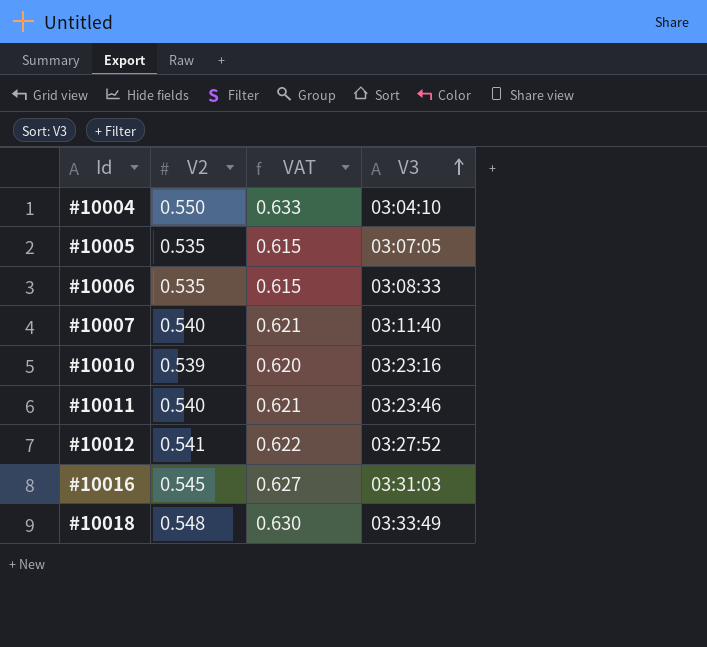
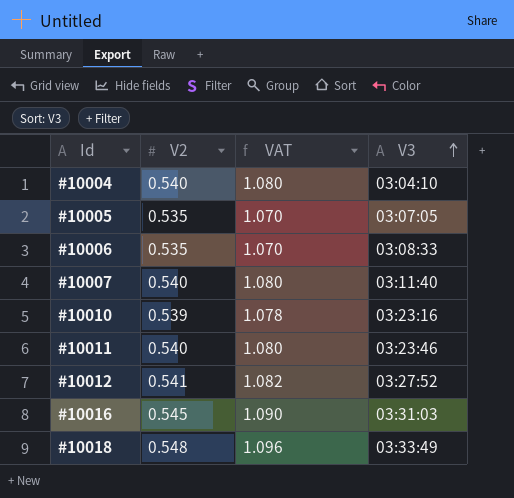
column VAT | formula: [V2] * 1.15 -> [V2] * 2
#10004 | V2: 0.550 -> 0.540

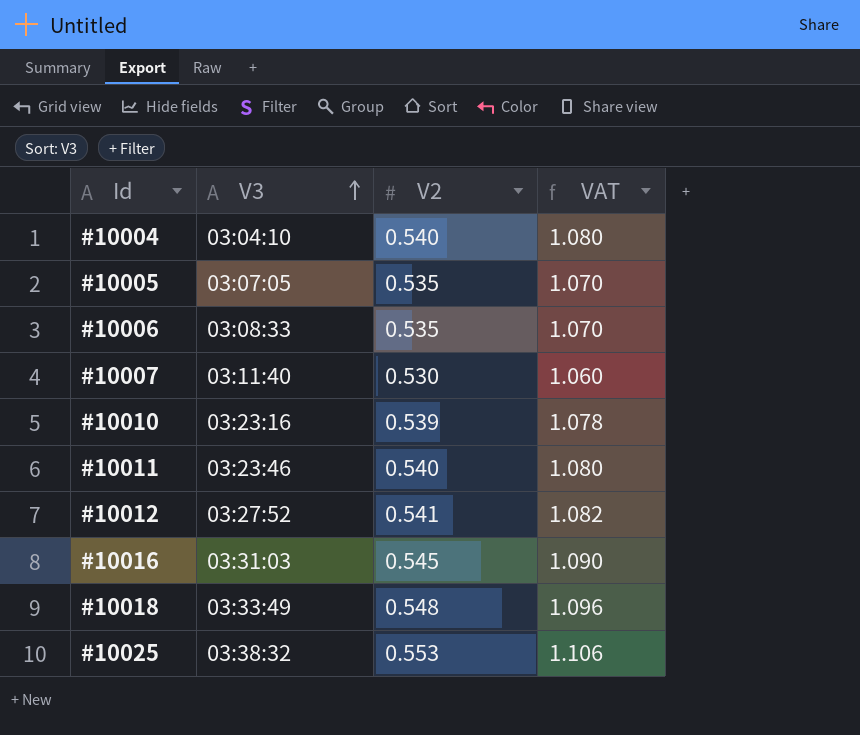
column V3 | position: 4 -> 2
#10007 | V2: 0.540 -> 0.530
#10007 | VAT: 1.080 -> 1.060
row #10025: none -> 03:38:32 | 0.553 | 1.106

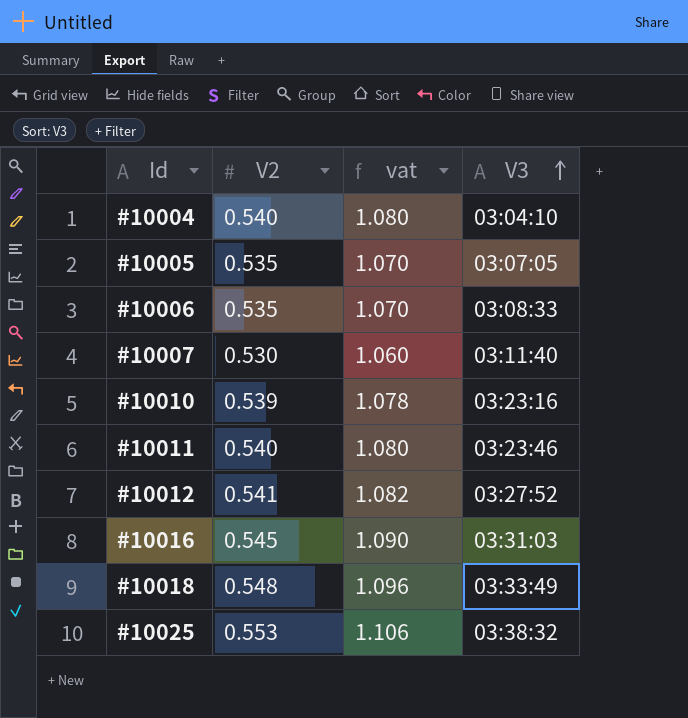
column name: VAT -> vat
column V3 | position: 2 -> 4

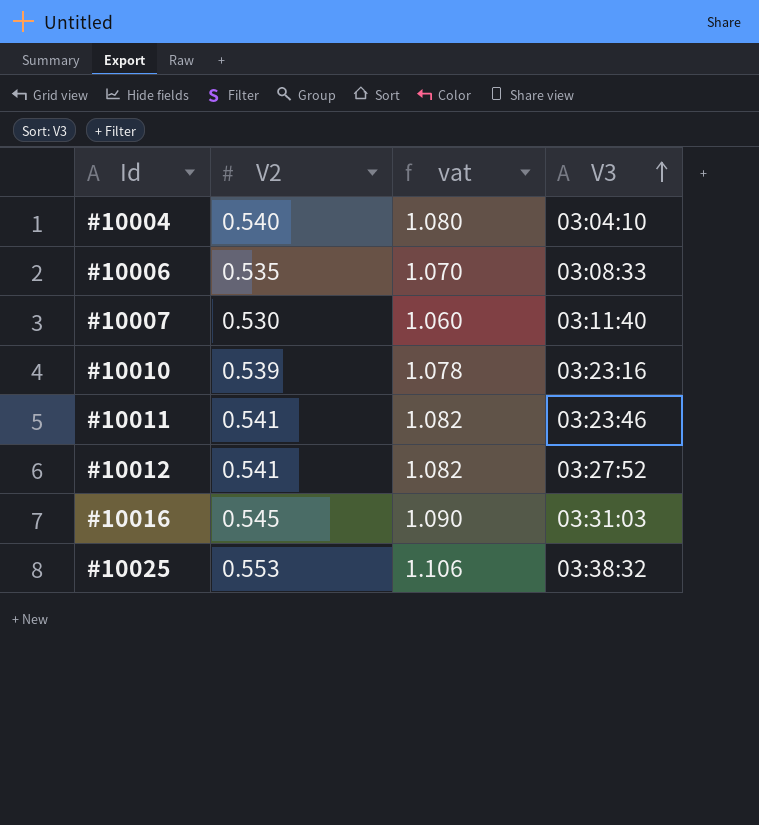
row #10005: 0.535 | 1.070 | 03:07:05 -> none
row #10018: 0.548 | 1.096 | 03:33:49 -> none
#10011 | V2: 0.540 -> 0.541
#10011 | vat: 1.080 -> 1.082

